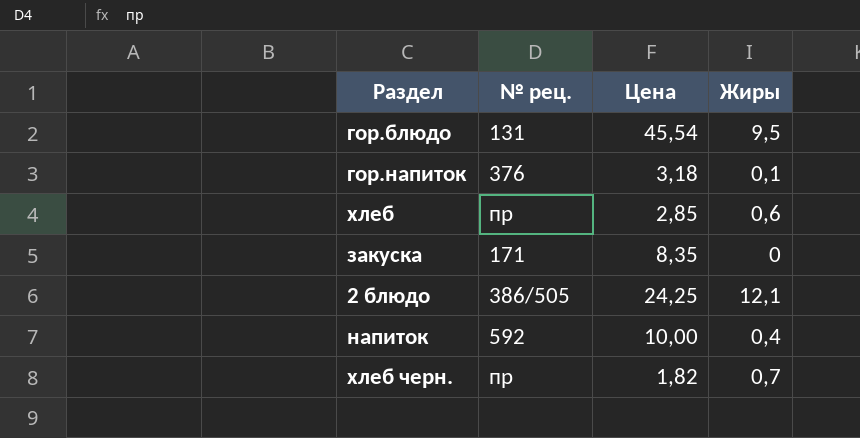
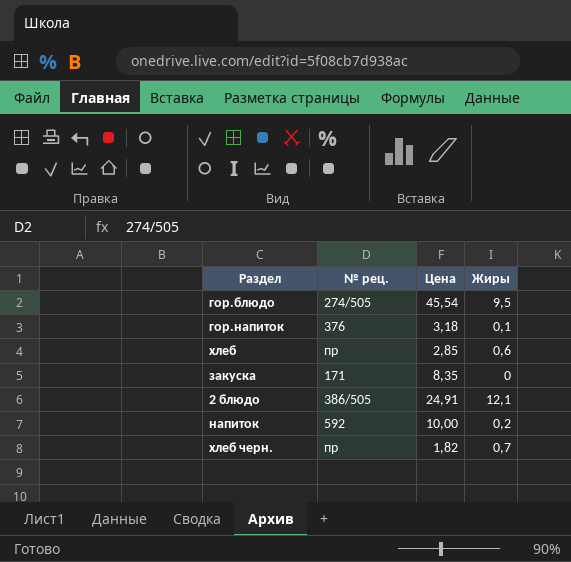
гор.блюдо | № рец.: 131 -> 274/505
2 блюдо | Цена: 24,25 -> 24,91
напиток | Жиры: 0,4 -> 0,2

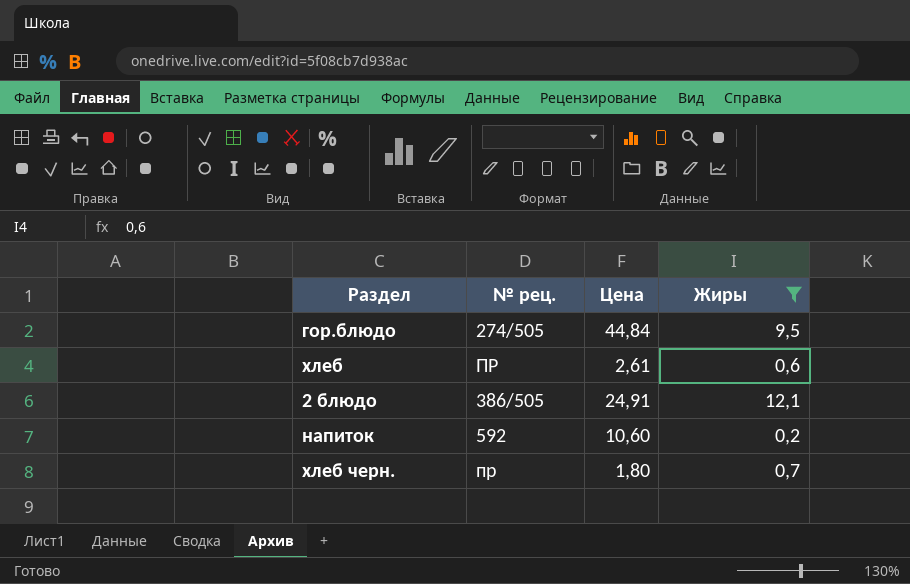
filter: none -> Жиры >= 0,2
гор.блюдо | Цена: 45,54 -> 44,84
хлеб | № рец.: пр -> ПР
хлеб | Цена: 2,85 -> 2,61
напиток | Цена: 10,00 -> 10,60
хлеб черн. | Цена: 1,82 -> 1,80

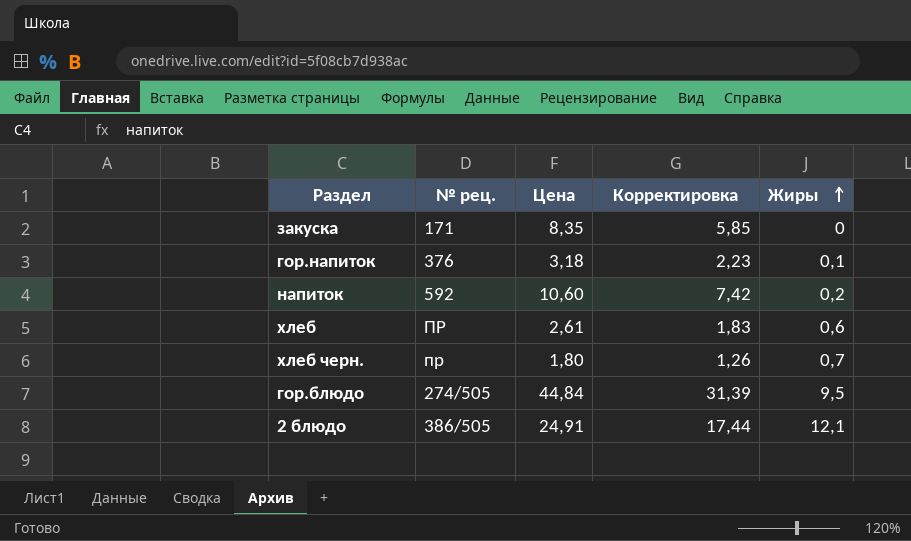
filter: Жиры >= 0,2 -> none
row order: none -> Жиры ascending
column Корректировка | formula: none -> [Цена] * 0,7

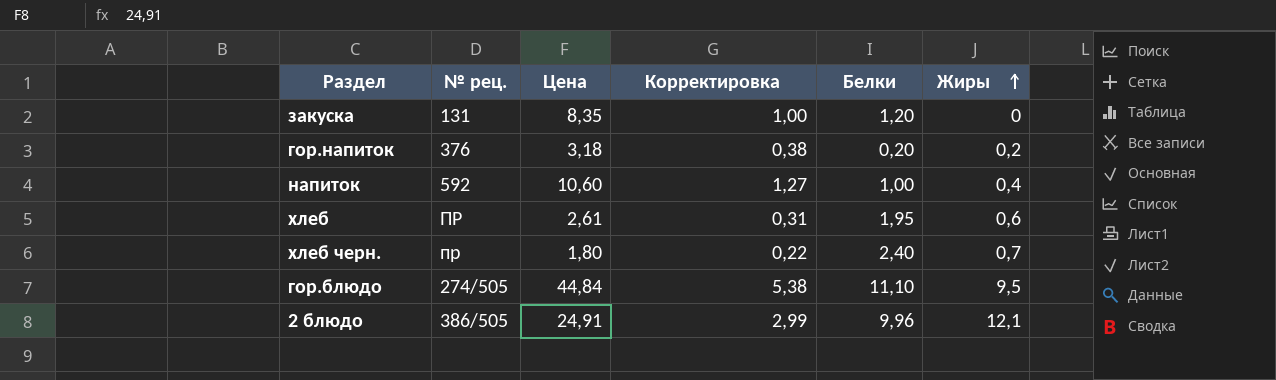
column Корректировка | formula: [Цена] * 0,7 -> [Цена] * 0,12
column Белки | position: none -> 5
закуска | № рец.: 171 -> 131
гор.напиток | Жиры: 0,1 -> 0,2
напиток | Жиры: 0,2 -> 0,4

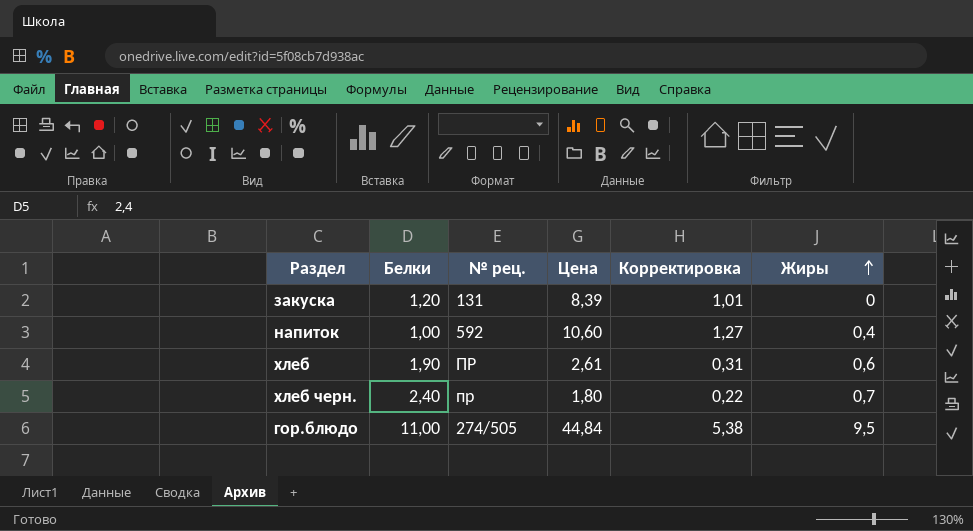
column Белки | position: 5 -> 2
row гор.напиток: 376 | 3,18 | 0,38 | 0,20 | 0,2 -> none
row 2 блюдо: 386/505 | 24,91 | 2,99 | 9,96 | 12,1 -> none
закуска | Цена: 8,35 -> 8,39
закуска | Корректировка: 1,00 -> 1,01
хлеб | Белки: 1,95 -> 1,90
гор.блюдо | Белки: 11,10 -> 11,00

